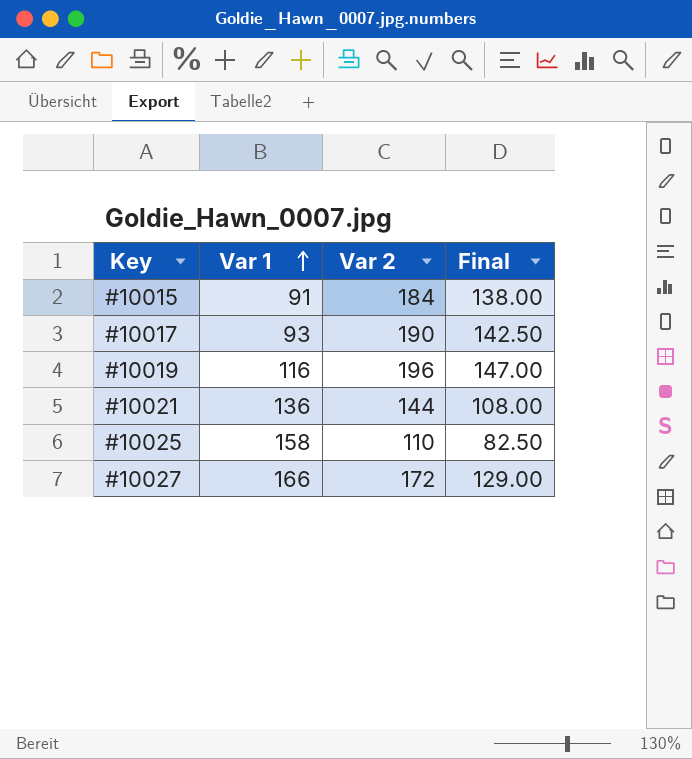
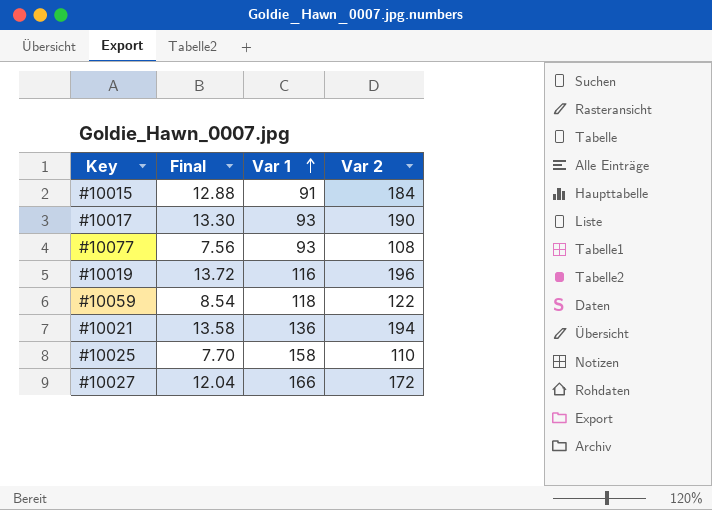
column Final | formula: [Var 2] * 0.75 -> [Var 2] * 0.07
column Final | position: 4 -> 2
row #10077: none -> 7.56 | 93 | 108
row #10059: none -> 8.54 | 118 | 122
#10021 | Var 2: 144 -> 194

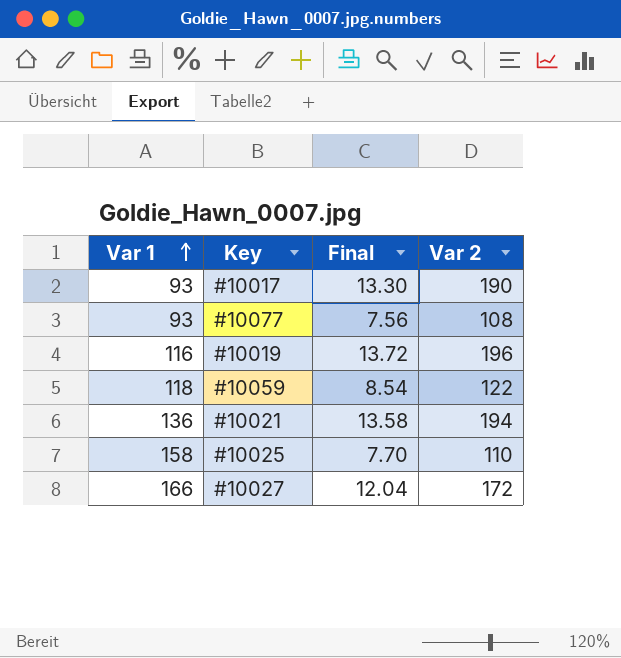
column Var 1 | position: 3 -> 1
row #10015: 12.88 | 91 | 184 -> none

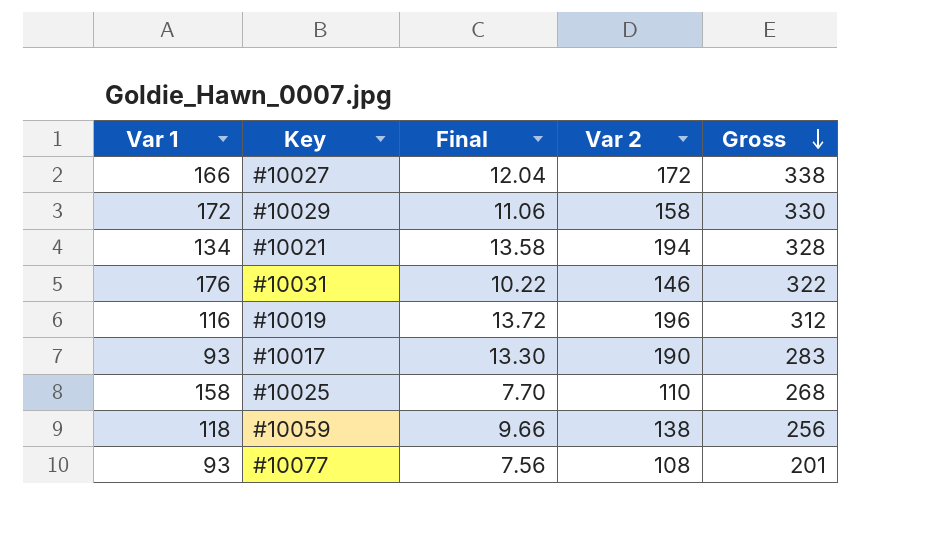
row order: Var 1 ascending -> Gross descending
column Gross | formula: none -> [Var 1] + [Var 2]
row #10029: none -> 172 | 11.06 | 158 | 330
#10021 | Var 1: 136 -> 134
row #10031: none -> 176 | 10.22 | 146 | 322
#10059 | Final: 8.54 -> 9.66
#10059 | Var 2: 122 -> 138

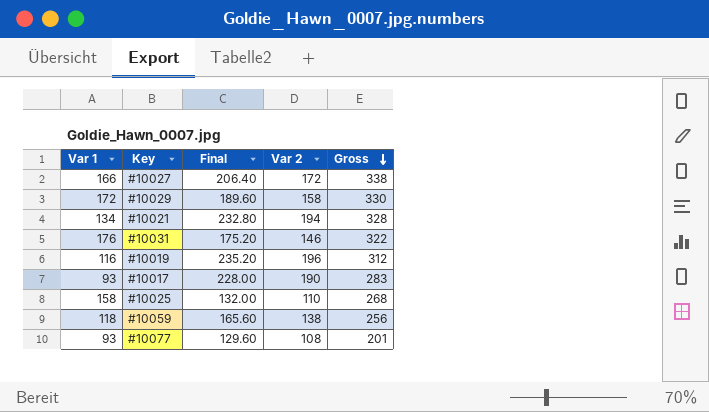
column Final | formula: [Var 2] * 0.07 -> [Var 2] * 1.2

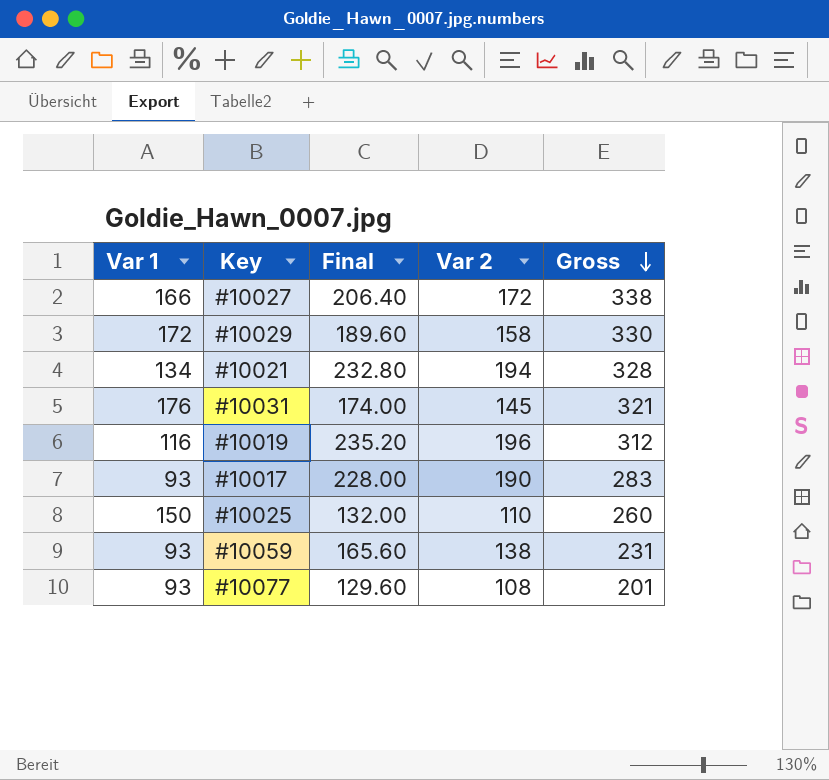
#10031 | Final: 175.20 -> 174.00
#10031 | Var 2: 146 -> 145
#10031 | Gross: 322 -> 321
#10025 | Var 1: 158 -> 150
#10025 | Gross: 268 -> 260
#10059 | Var 1: 118 -> 93
#10059 | Gross: 256 -> 231

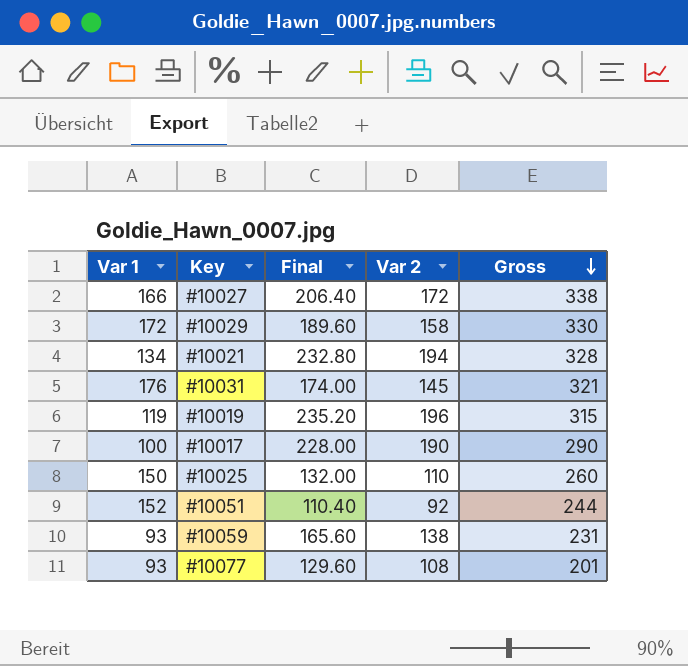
#10019 | Var 1: 116 -> 119
#10019 | Gross: 312 -> 315
#10017 | Var 1: 93 -> 100
#10017 | Gross: 283 -> 290
row #10051: none -> 152 | 110.40 | 92 | 244

